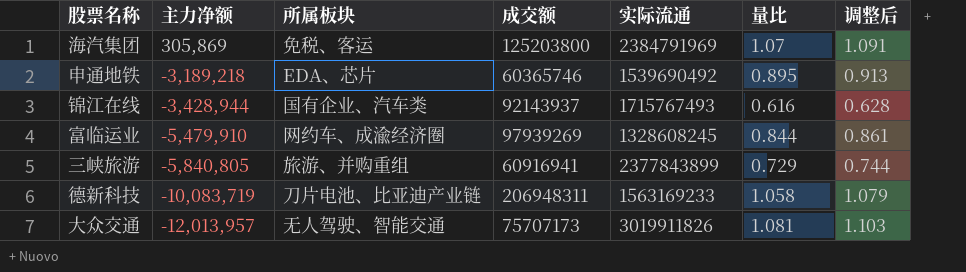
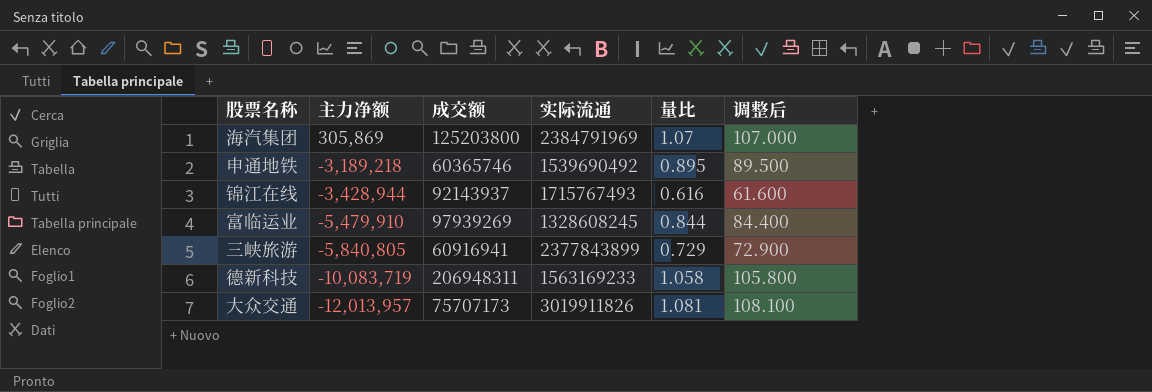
column 所属板块 | position: 3 -> none
column 调整后 | formula: [量比] * 1.02 -> [量比] * 100

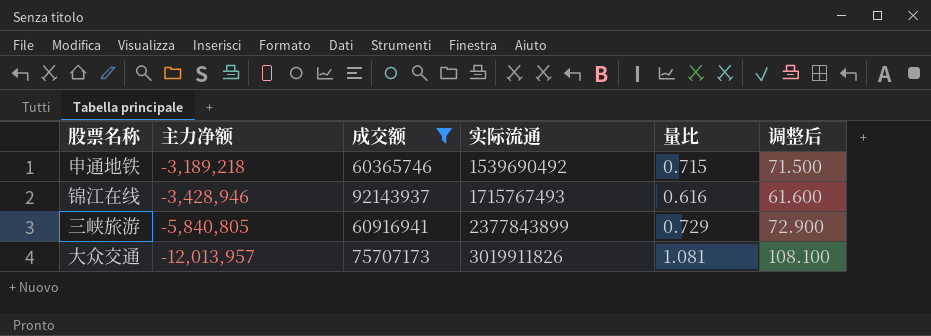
filter: none -> 成交额 <= 92143937
申通地铁 | 量比: 0.895 -> 0.715
申通地铁 | 调整后: 89.500 -> 71.500
锦江在线 | 主力净额: -3,428,944 -> -3,428,946

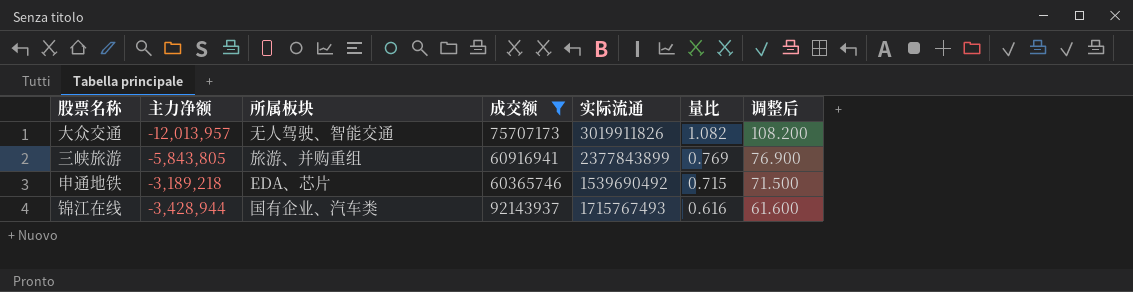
row order: 主力净额 descending -> 量比 descending
column 所属板块 | position: none -> 3
大众交通 | 量比: 1.081 -> 1.082
大众交通 | 调整后: 108.100 -> 108.200
三峡旅游 | 主力净额: -5,840,805 -> -5,843,805
三峡旅游 | 量比: 0.729 -> 0.769
三峡旅游 | 调整后: 72.900 -> 76.900
锦江在线 | 主力净额: -3,428,946 -> -3,428,944

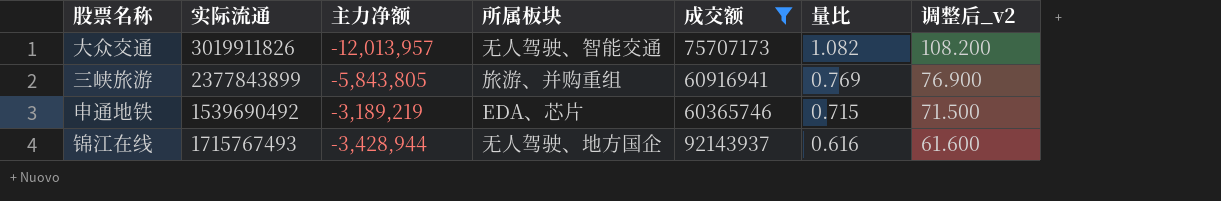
column 实际流通 | position: 5 -> 2
column name: 调整后 -> 调整后_v2
申通地铁 | 主力净额: -3,189,218 -> -3,189,219
锦江在线 | 所属板块: 国有企业、汽车类 -> 无人驾驶、地方国企

